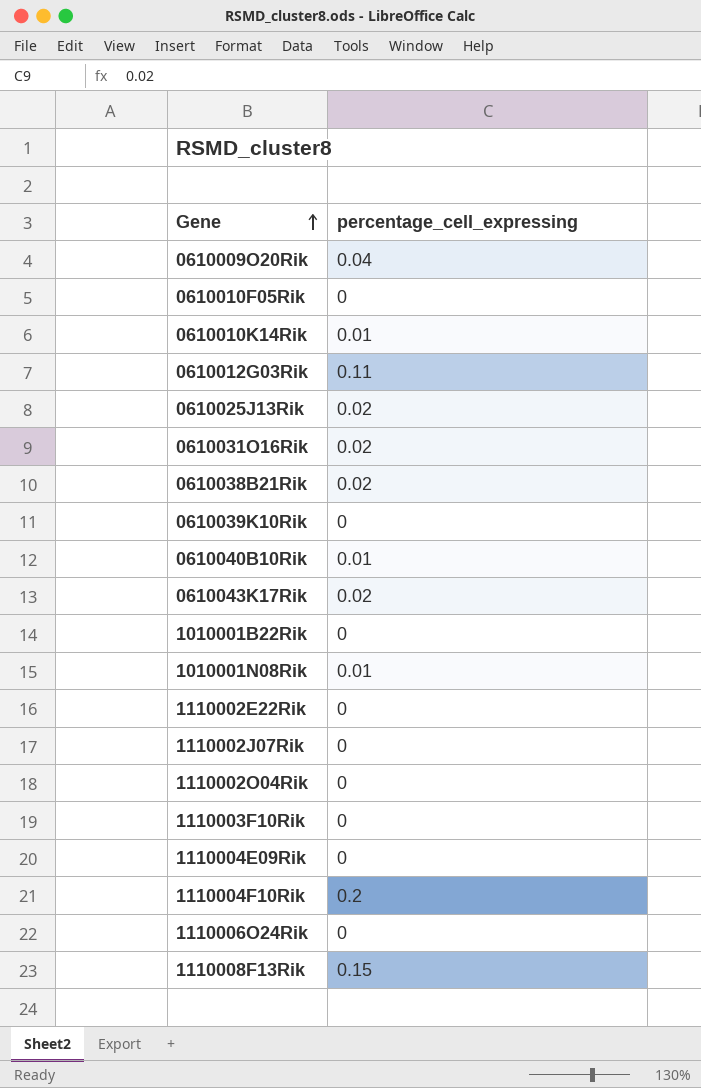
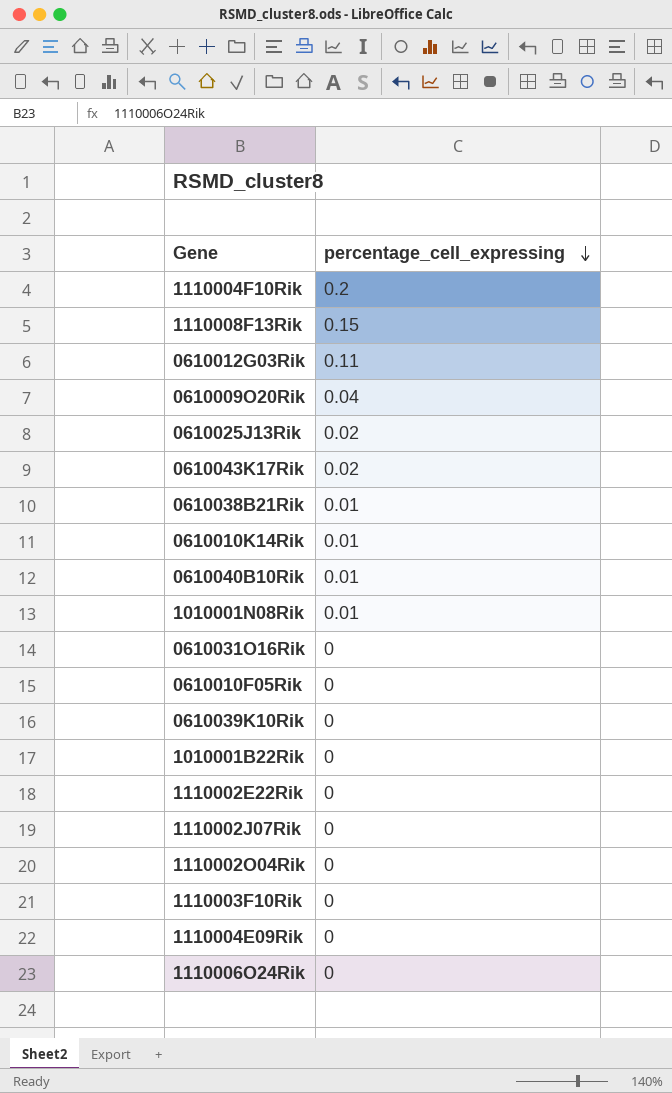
row order: Gene ascending -> percentage_cell_expressing descending
0610038B21Rik | percentage_cell_expressing: 0.02 -> 0.01
0610031O16Rik | percentage_cell_expressing: 0.02 -> 0

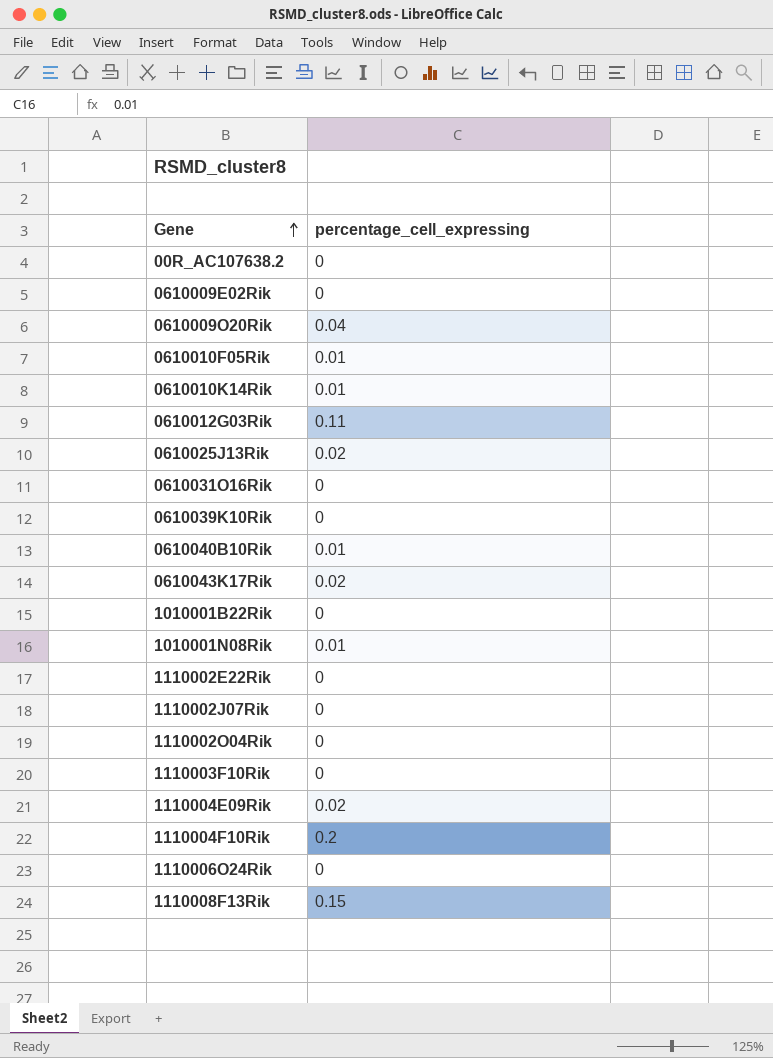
row order: percentage_cell_expressing descending -> Gene ascending
row 0610038B21Rik: 0.01 -> none
row 00R_AC107638.2: none -> 0
row 0610009E02Rik: none -> 0
0610010F05Rik | percentage_cell_expressing: 0 -> 0.01
1110004E09Rik | percentage_cell_expressing: 0 -> 0.02

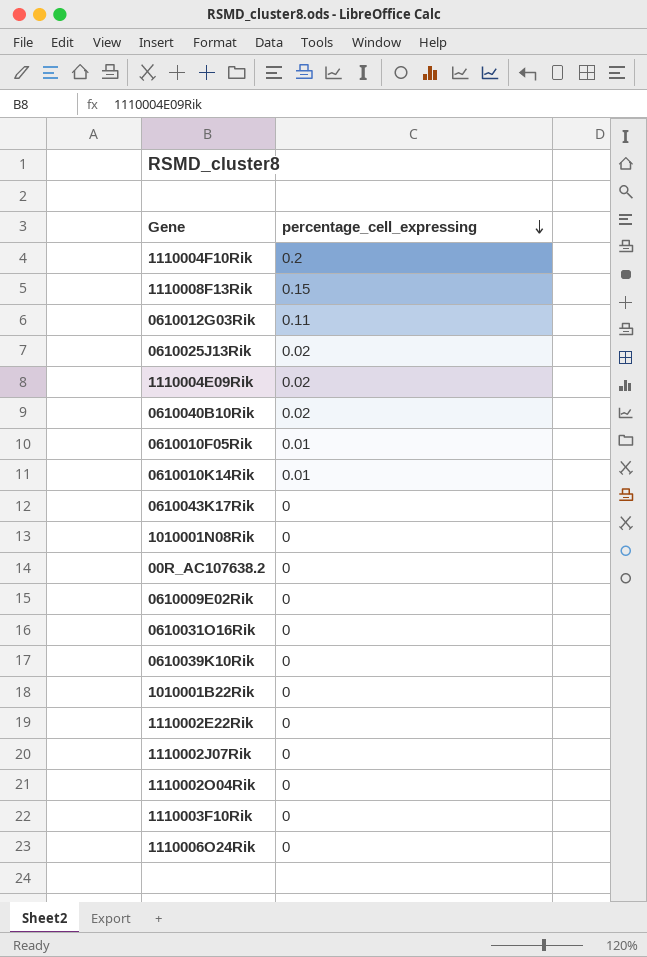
row order: Gene ascending -> percentage_cell_expressing descending
row 0610009O20Rik: 0.04 -> none
0610040B10Rik | percentage_cell_expressing: 0.01 -> 0.02
0610043K17Rik | percentage_cell_expressing: 0.02 -> 0
1010001N08Rik | percentage_cell_expressing: 0.01 -> 0

